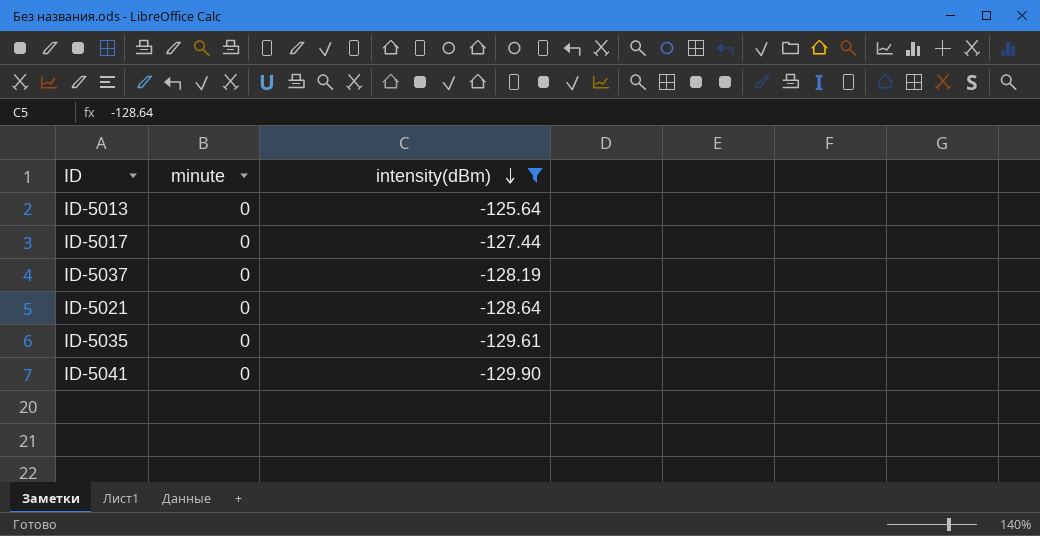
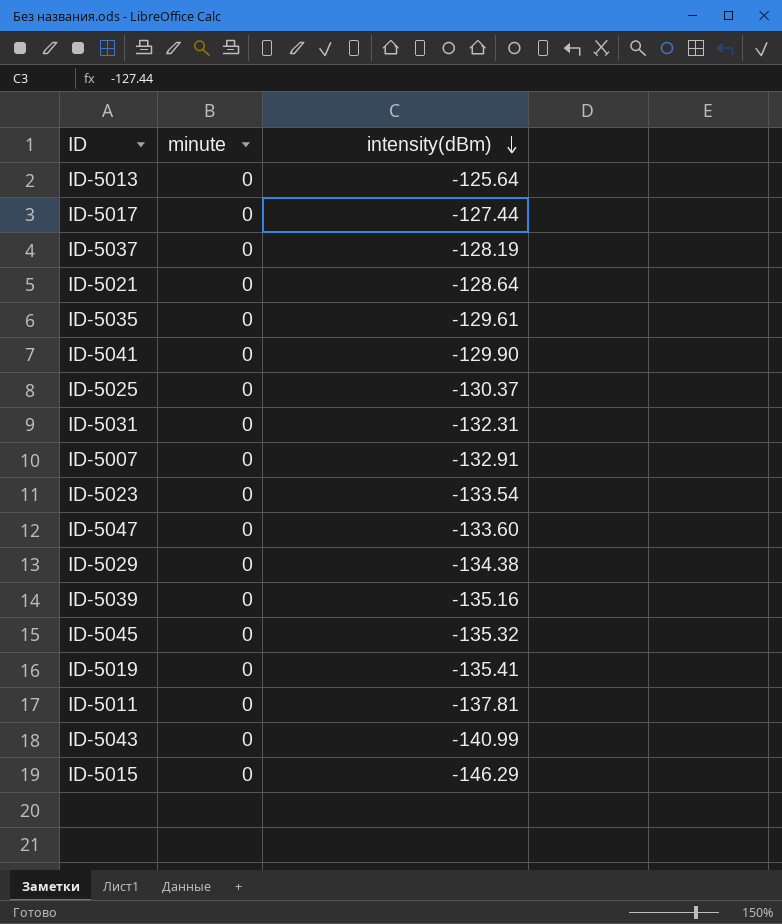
filter: intensity(dBm) >= -129.90 -> none

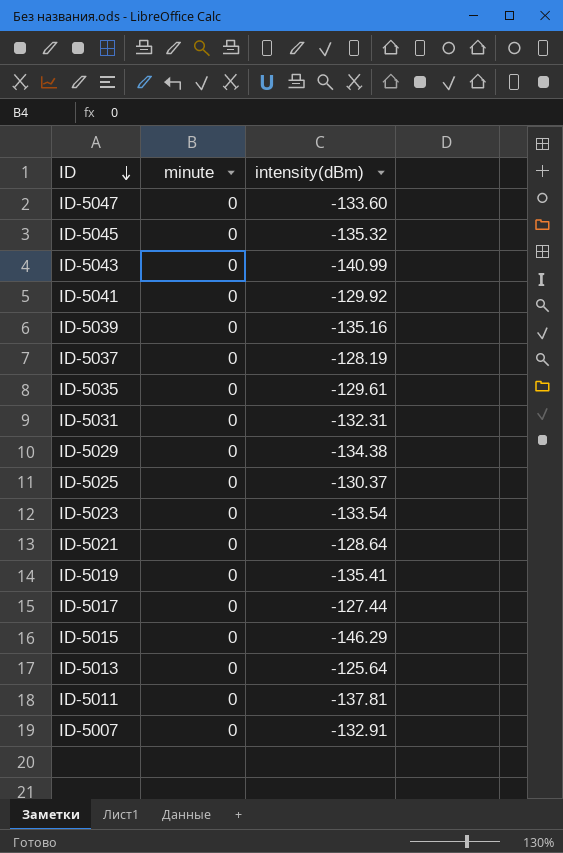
row order: intensity(dBm) descending -> ID descending
ID-5041 | intensity(dBm): -129.90 -> -129.92

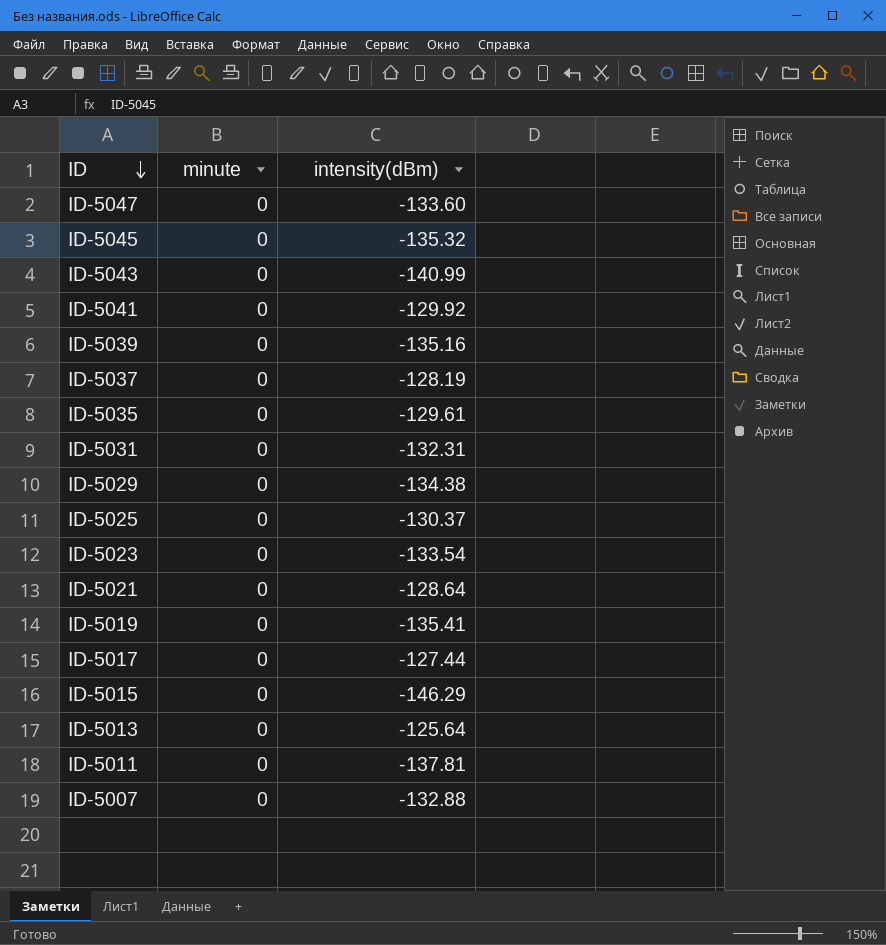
ID-5007 | intensity(dBm): -132.91 -> -132.88

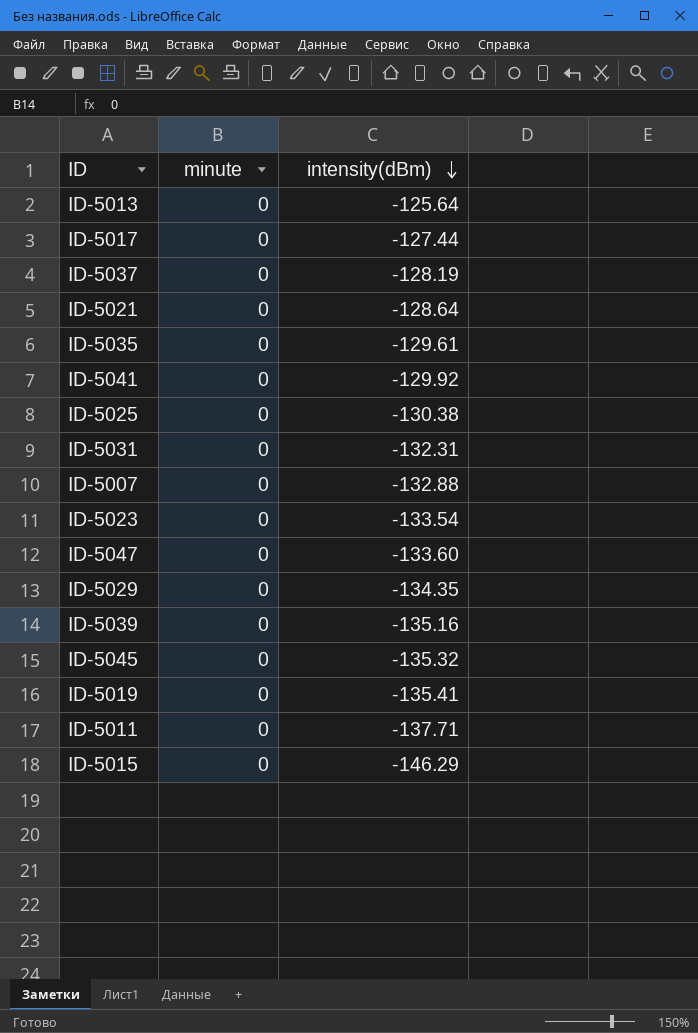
row order: ID descending -> intensity(dBm) descending
row ID-5043: 0 | -140.99 -> none
ID-5025 | intensity(dBm): -130.37 -> -130.38
ID-5029 | intensity(dBm): -134.38 -> -134.35
ID-5011 | intensity(dBm): -137.81 -> -137.71

